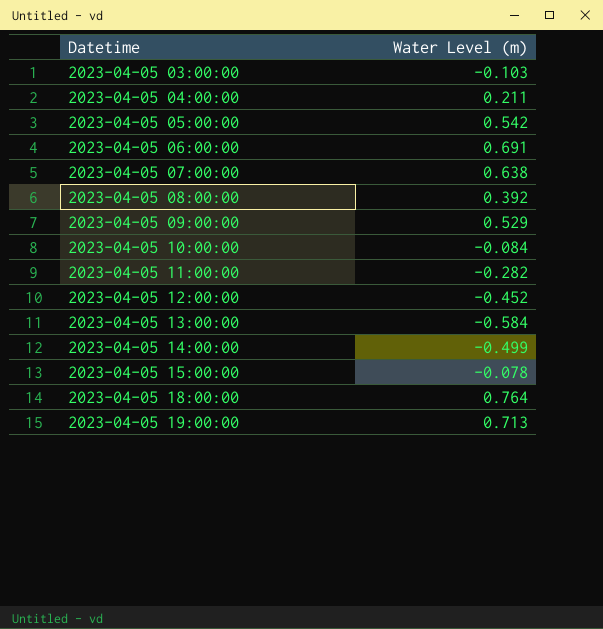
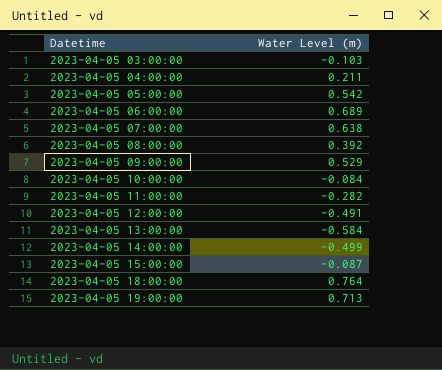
2023-04-05 06:00:00 | Water Level (m): 0.691 -> 0.689
2023-04-05 12:00:00 | Water Level (m): -0.452 -> -0.491
2023-04-05 15:00:00 | Water Level (m): -0.078 -> -0.087

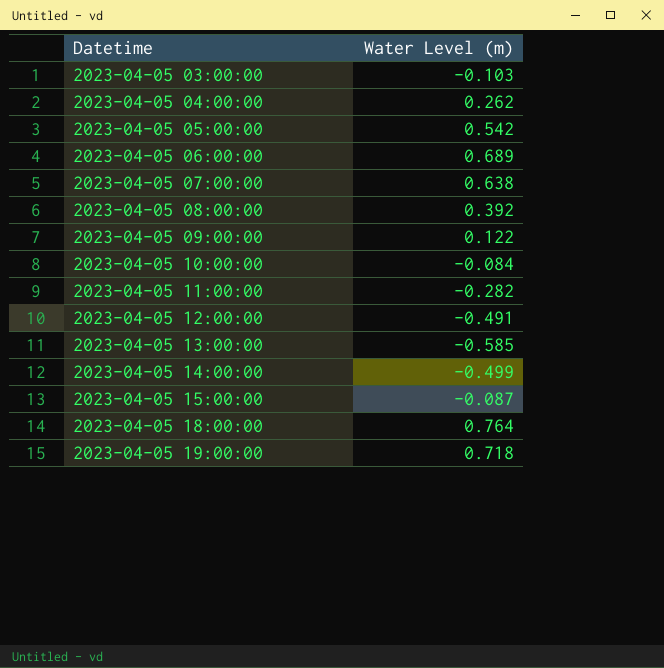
2023-04-05 04:00:00 | Water Level (m): 0.211 -> 0.262
2023-04-05 09:00:00 | Water Level (m): 0.529 -> 0.122
2023-04-05 13:00:00 | Water Level (m): -0.584 -> -0.585
2023-04-05 19:00:00 | Water Level (m): 0.713 -> 0.718

